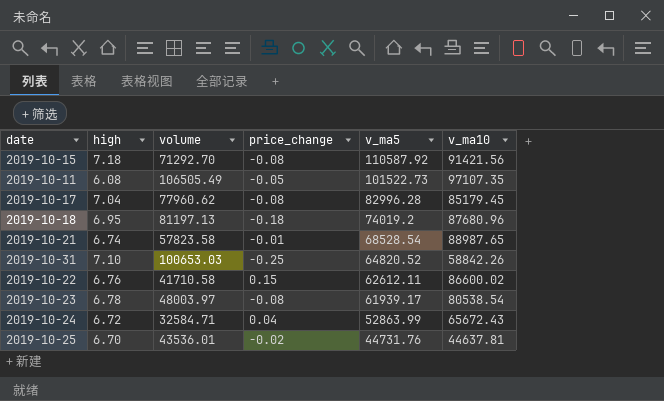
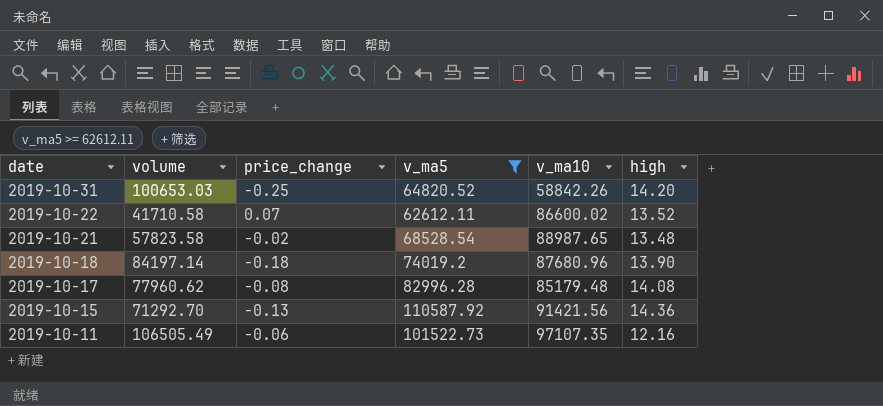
filter: none -> v_ma5 >= 62612.11
row order: v_ma5 descending -> date descending
column high | position: 2 -> 6
2019-10-31 | high: 7.10 -> 14.20
2019-10-22 | price_change: 0.15 -> 0.07
2019-10-22 | high: 6.76 -> 13.52
2019-10-21 | price_change: -0.01 -> -0.02
2019-10-21 | high: 6.74 -> 13.48
2019-10-18 | volume: 81197.13 -> 84197.14
2019-10-18 | high: 6.95 -> 13.90
2019-10-17 | v_ma10: 85179.45 -> 85179.48
2019-10-17 | high: 7.04 -> 14.08
2019-10-15 | price_change: -0.08 -> -0.13
2019-10-15 | high: 7.18 -> 14.36
2019-10-11 | price_change: -0.05 -> -0.06
2019-10-11 | high: 6.08 -> 12.16

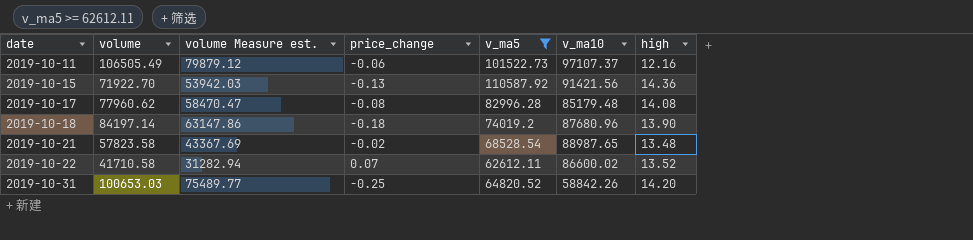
row order: date descending -> date ascending
column volume Measure est. | formula: none -> [volume] * 0.75
2019-10-11 | v_ma10: 97107.35 -> 97107.37
2019-10-15 | volume: 71292.70 -> 71922.70

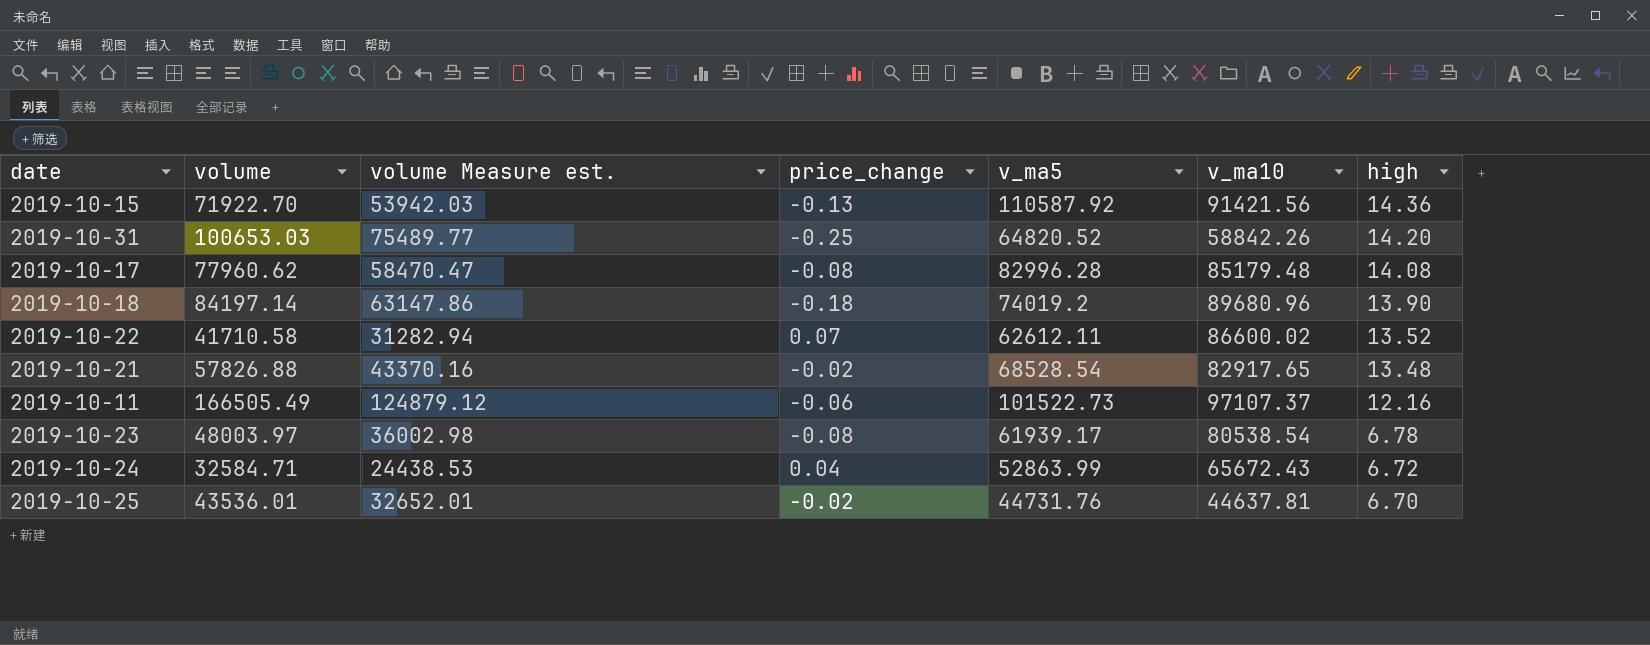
filter: v_ma5 >= 62612.11 -> none
row order: date ascending -> high descending
2019-10-18 | v_ma10: 87680.96 -> 89680.96
2019-10-21 | volume: 57823.58 -> 57826.88
2019-10-21 | volume Measure est.: 43367.69 -> 43370.16
2019-10-21 | v_ma10: 88987.65 -> 82917.65
2019-10-11 | volume: 106505.49 -> 166505.49
2019-10-11 | volume Measure est.: 79879.12 -> 124879.12

